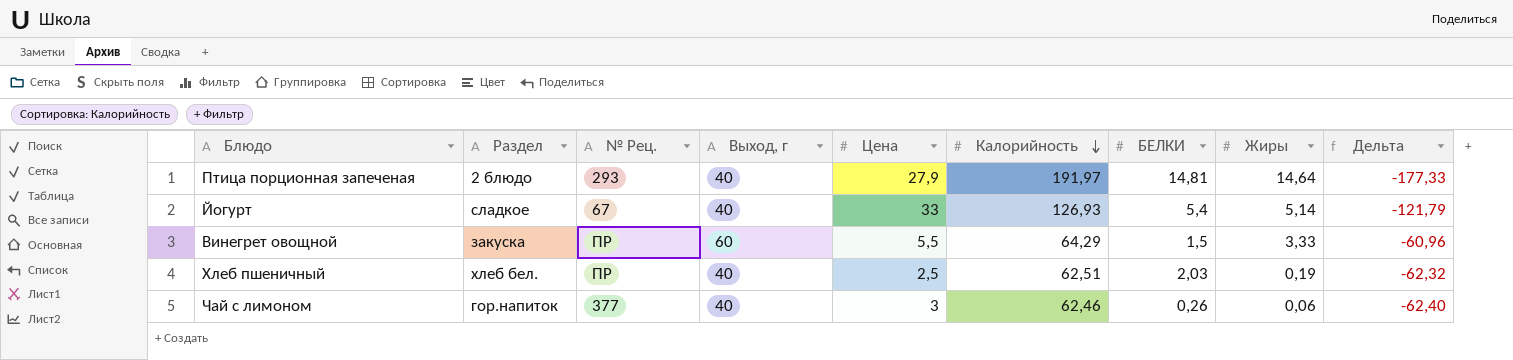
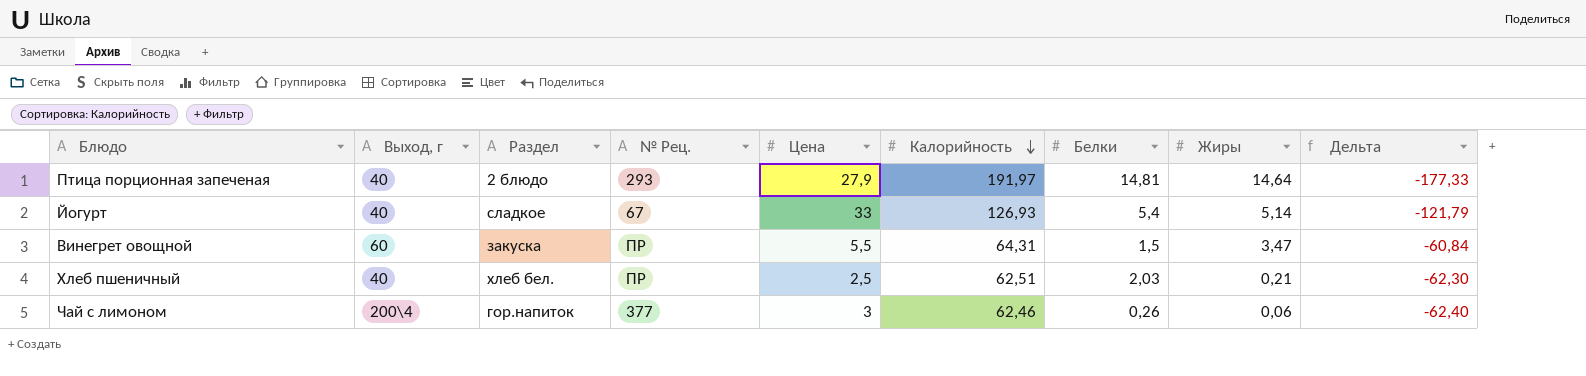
column Выход, г | position: 4 -> 2
column name: БЕЛКИ -> Белки
Винегрет овощной | Калорийность: 64,29 -> 64,31
Винегрет овощной | Жиры: 3,33 -> 3,47
Винегрет овощной | Дельта: -60,96 -> -60,84
Хлеб пшеничный | Жиры: 0,19 -> 0,21
Хлеб пшеничный | Дельта: -62,32 -> -62,30
Чай с лимоном | Выход, г: 40 -> 200\4

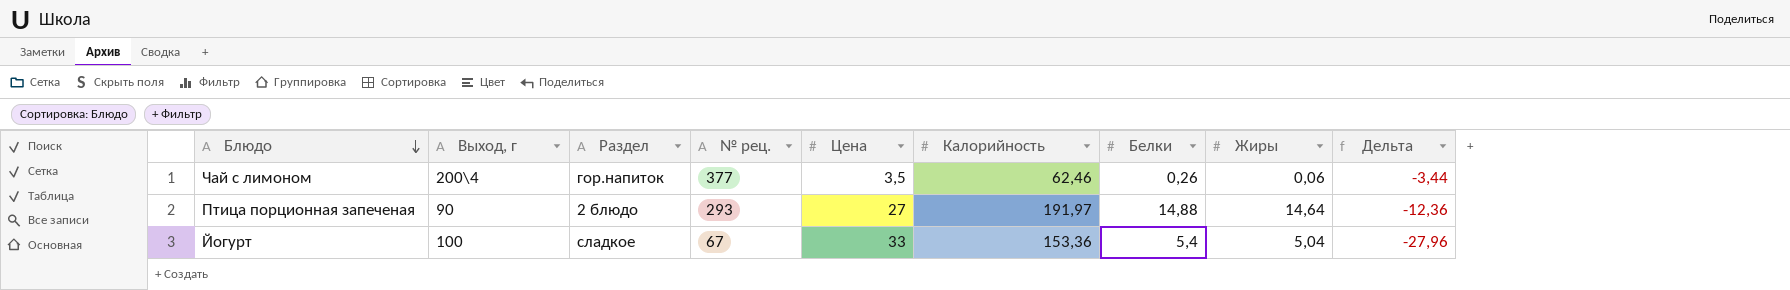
row order: Калорийность descending -> Блюдо descending
column name: № Рец. -> № рец.
column Дельта | formula: [Жиры] - [Калорийность] -> [Жиры] - [Цена]
row Винегрет овощной: 60 | закуска | ПР | 5,5 | 64,31 | 1,5 | 3,47 | -60,84 -> none
row Хлеб пшеничный: 40 | хлеб бел. | ПР | 2,5 | 62,51 | 2,03 | 0,21 | -62,30 -> none
Чай с лимоном | Цена: 3 -> 3,5
Птица порционная запеченая | Выход, г: 40 -> 90
Птица порционная запеченая | Цена: 27,9 -> 27
Птица порционная запеченая | Белки: 14,81 -> 14,88
Йогурт | Выход, г: 40 -> 100
Йогурт | Калорийность: 126,93 -> 153,36
Йогурт | Жиры: 5,14 -> 5,04

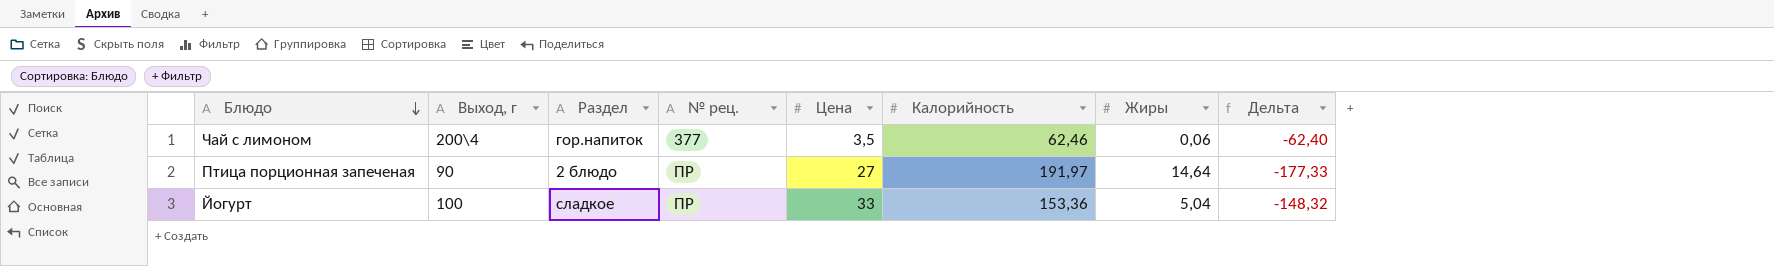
column Белки | position: 7 -> none
column Дельта | formula: [Жиры] - [Цена] -> [Жиры] - [Калорийность]
Птица порционная запеченая | № рец.: 293 -> ПР
Йогурт | № рец.: 67 -> ПР

